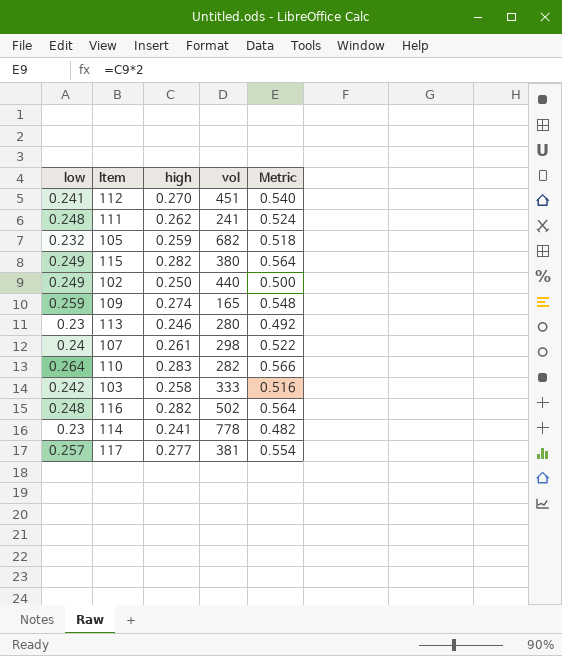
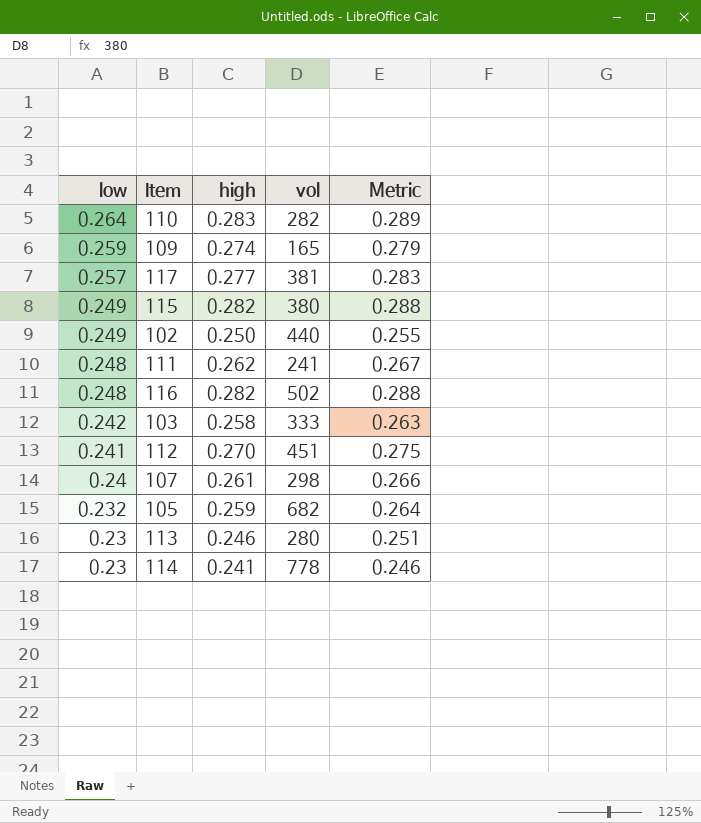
row order: none -> low descending
column Metric | formula: [high] * 2 -> [high] * 1.02

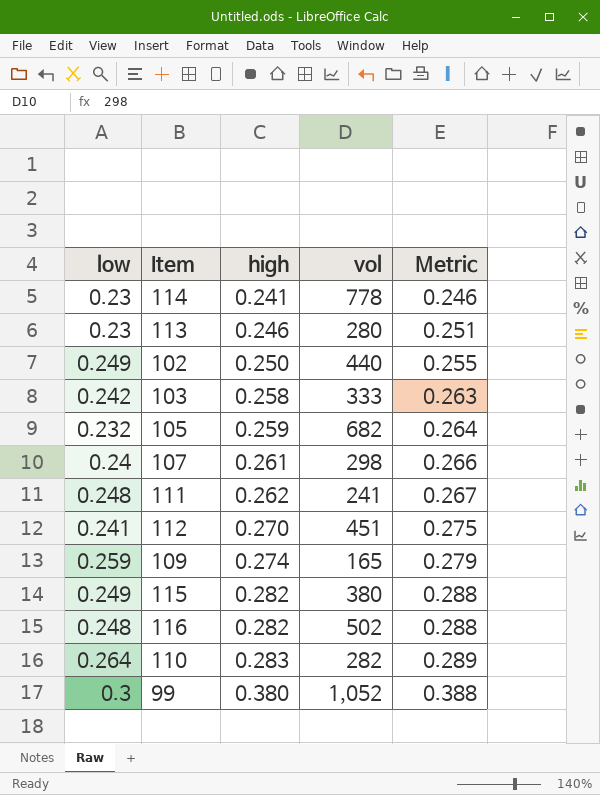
row order: low descending -> high ascending
row 117: 0.257 | 0.277 | 381 | 0.283 -> none
row 99: none -> 0.3 | 0.380 | 1,052 | 0.388

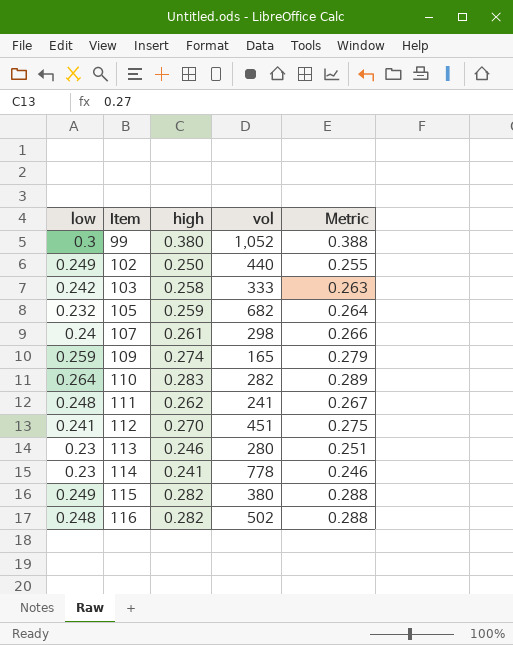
row order: high ascending -> Item ascending

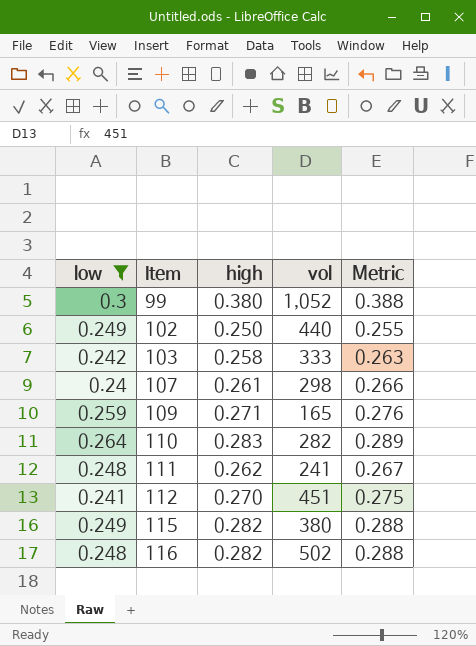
filter: none -> low >= 0.24
109 | high: 0.274 -> 0.271
109 | Metric: 0.279 -> 0.276

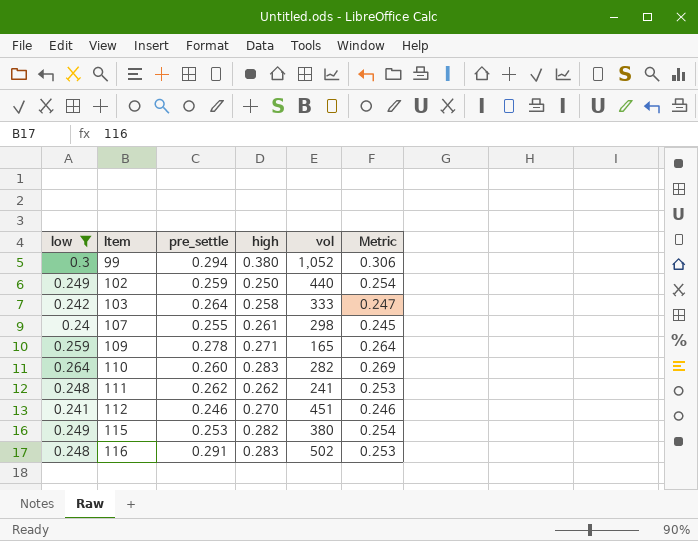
column pre_settle | position: none -> 3
column Metric | formula: [high] * 1.02 -> [low] * 1.02
116 | high: 0.282 -> 0.283

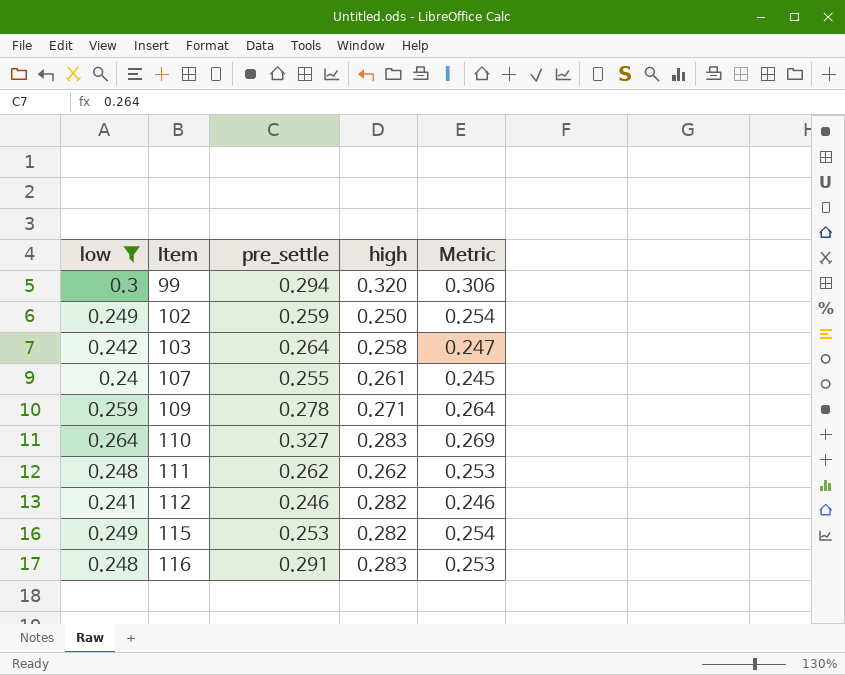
column vol | position: 5 -> none
99 | high: 0.380 -> 0.320
110 | pre_settle: 0.260 -> 0.327
112 | high: 0.270 -> 0.282

